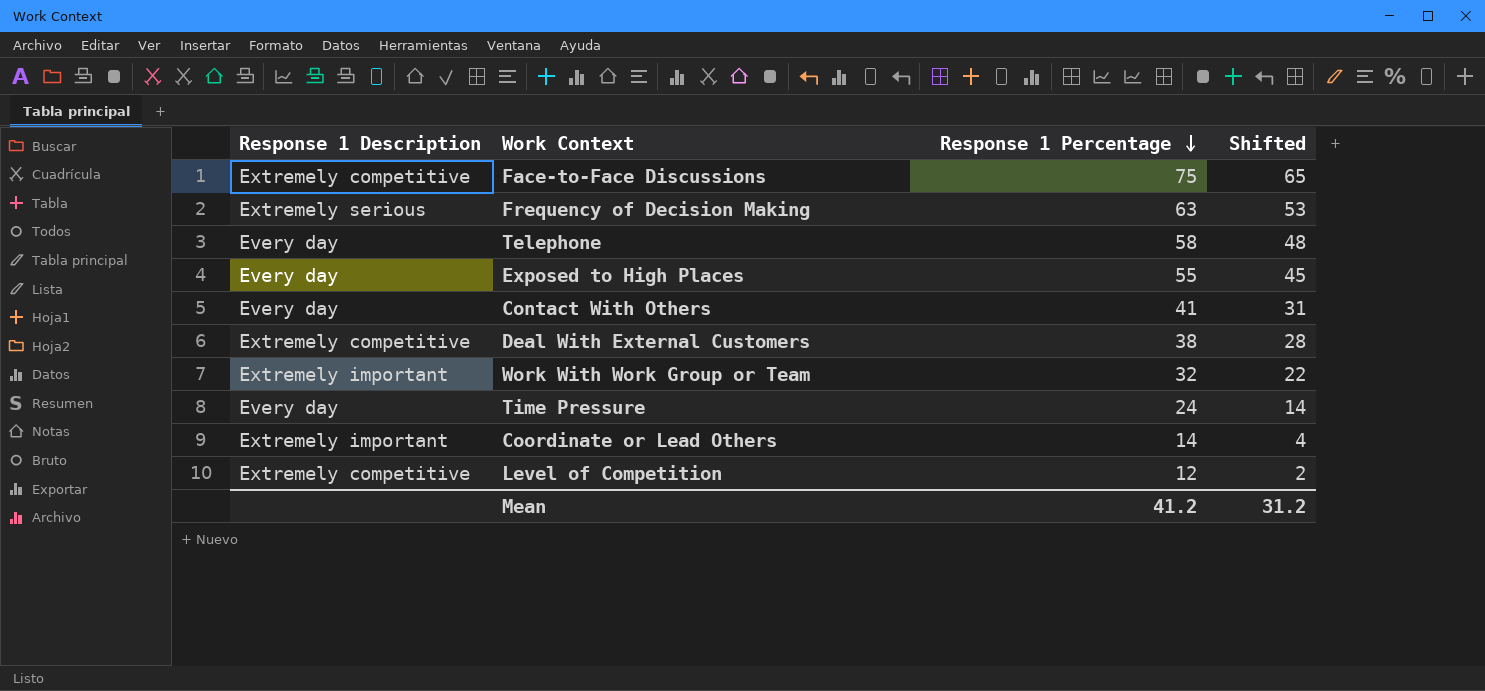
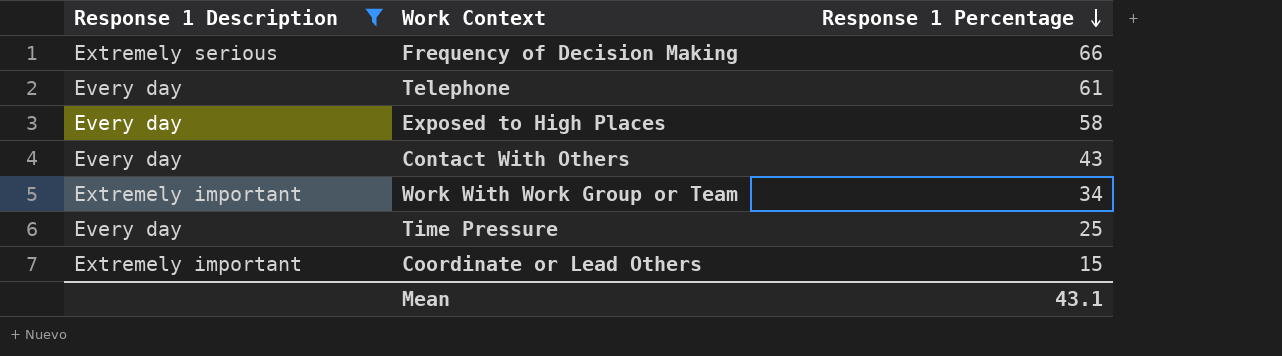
filter: none -> Response 1 Description != Extremely competitive
column Shifted | formula: [Response 1 Percentage] - 10 -> none
Frequency of Decision Making | Response 1 Percentage: 63 -> 66
Telephone | Response 1 Percentage: 58 -> 61
Exposed to High Places | Response 1 Percentage: 55 -> 58
Contact With Others | Response 1 Percentage: 41 -> 43
Work With Work Group or Team | Response 1 Percentage: 32 -> 34
Time Pressure | Response 1 Percentage: 24 -> 25
Coordinate or Lead Others | Response 1 Percentage: 14 -> 15
Mean | Response 1 Percentage: 41.2 -> 43.1

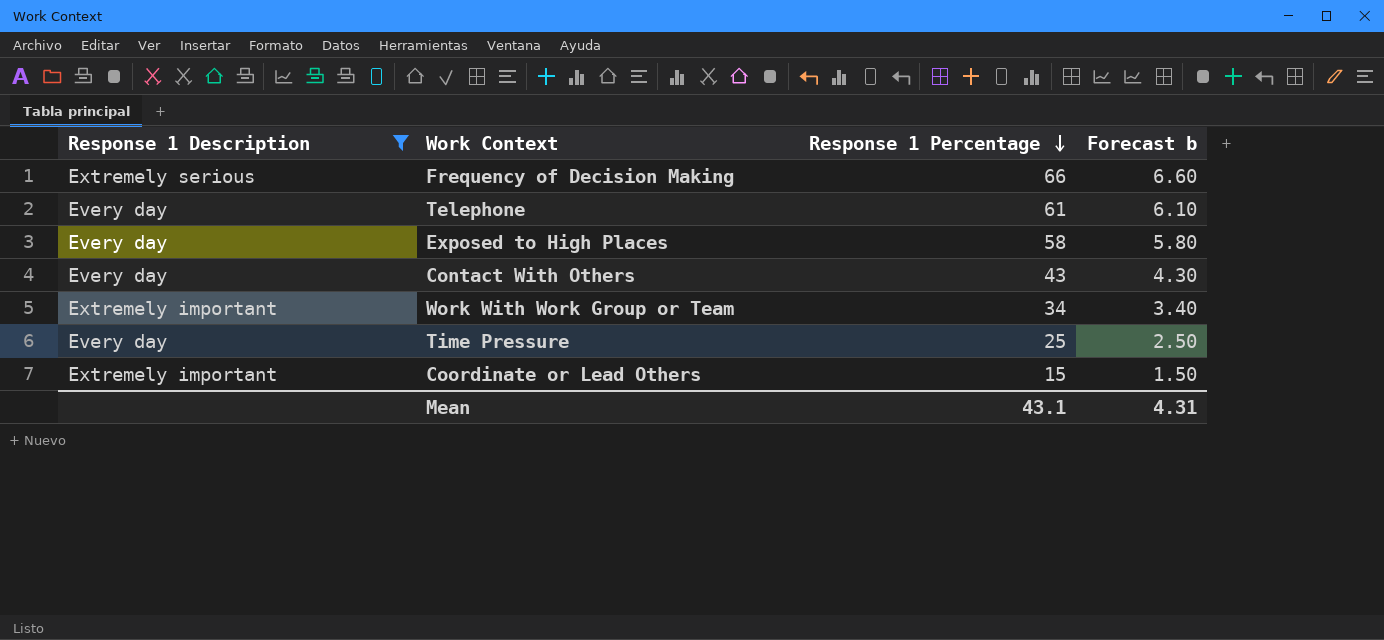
column Forecast b | formula: none -> [Response 1 Percentage] * 0.1

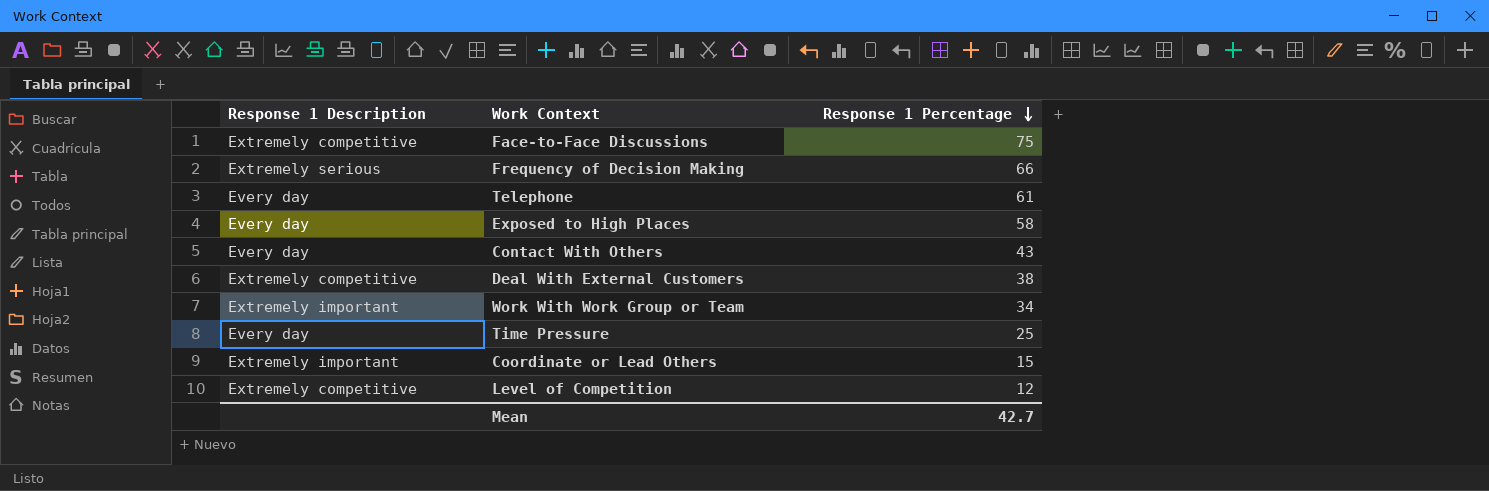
filter: Response 1 Description != Extremely competitive -> none
column Forecast b | formula: [Response 1 Percentage] * 0.1 -> none
Mean | Response 1 Percentage: 43.1 -> 42.7

